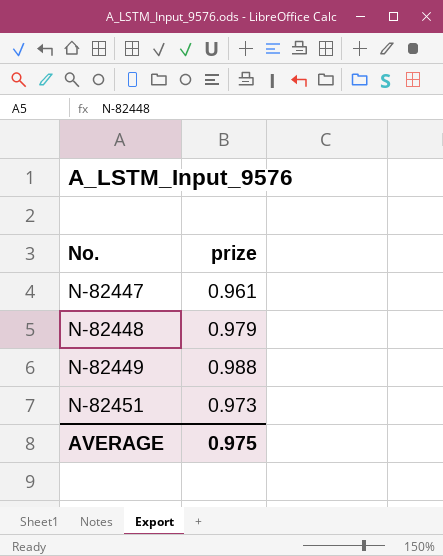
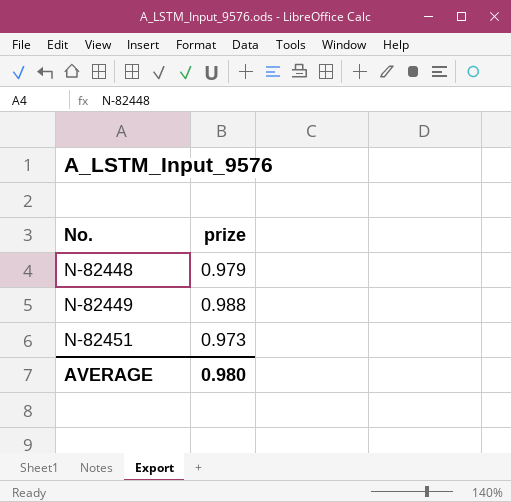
row N-82447: 0.961 -> none
AVERAGE | prize: 0.975 -> 0.980

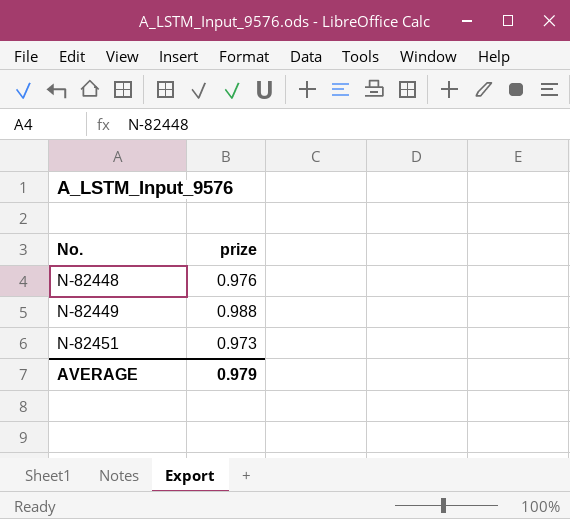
N-82448 | prize: 0.979 -> 0.976
AVERAGE | prize: 0.980 -> 0.979

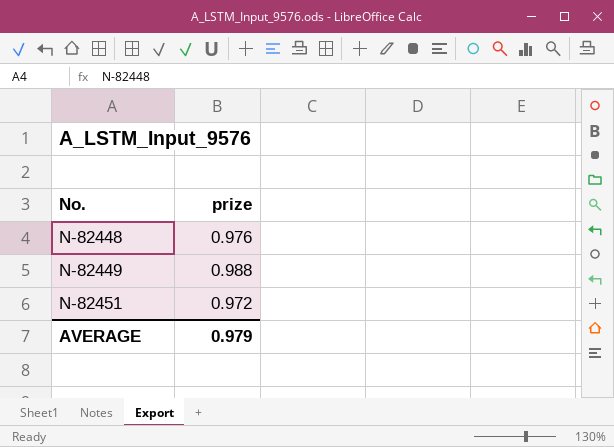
N-82451 | prize: 0.973 -> 0.972

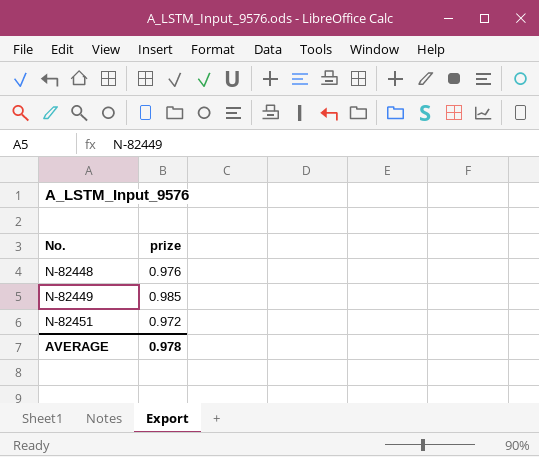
N-82449 | prize: 0.988 -> 0.985
AVERAGE | prize: 0.979 -> 0.978

